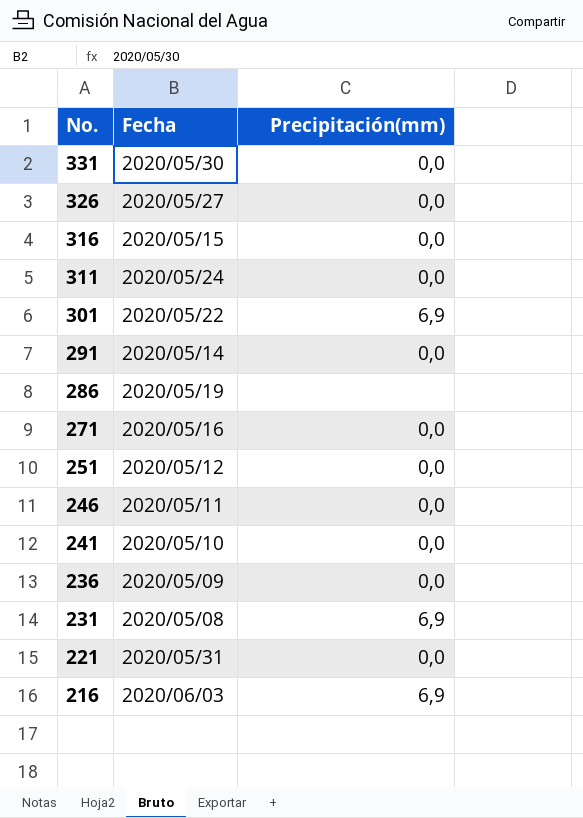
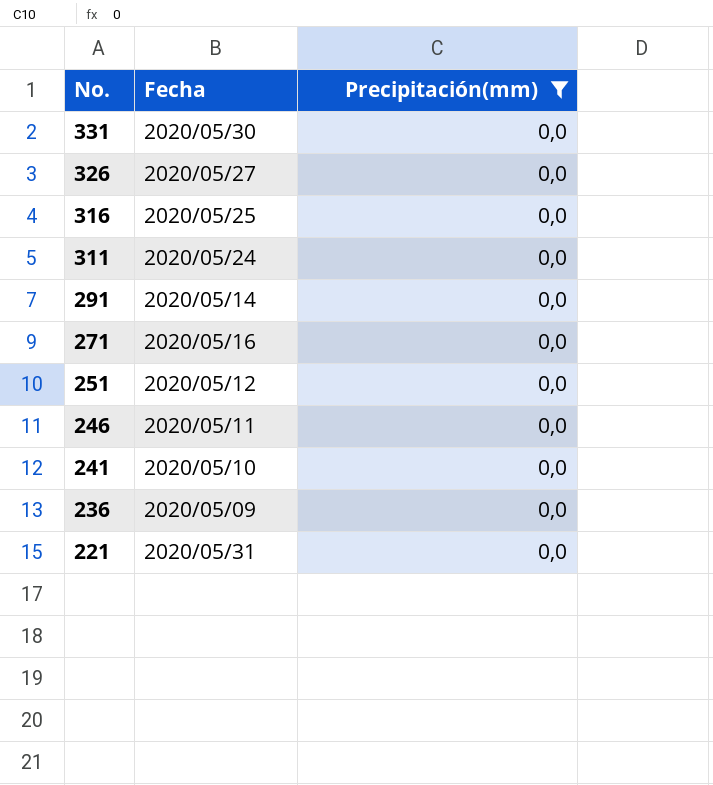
filter: none -> Precipitación(mm) = 0,0
316 | Fecha: 2020/05/15 -> 2020/05/25

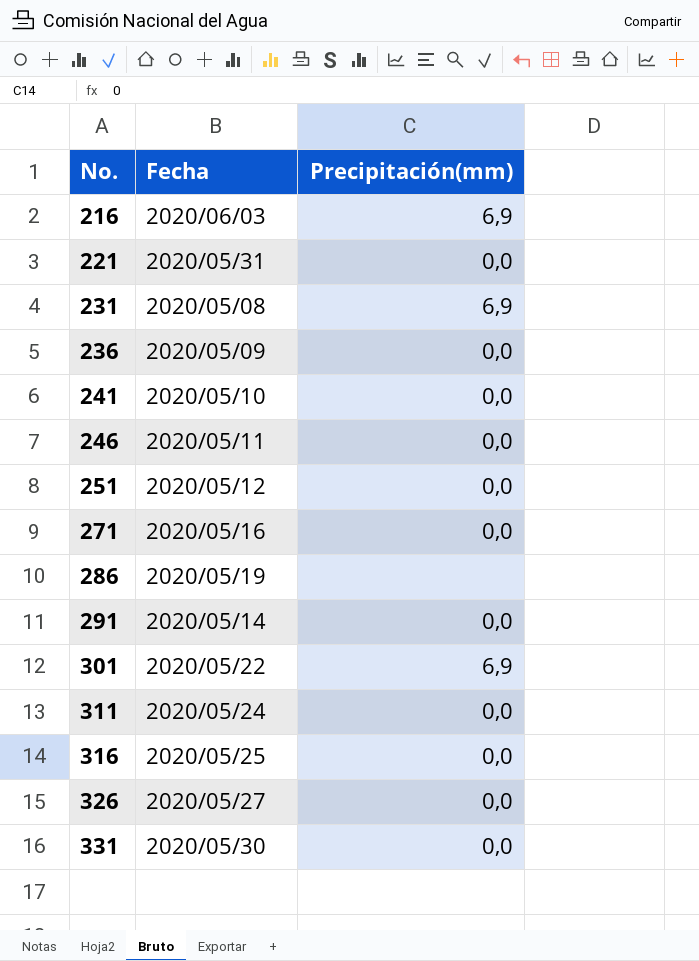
filter: Precipitación(mm) = 0,0 -> none
row order: No. descending -> No. ascending

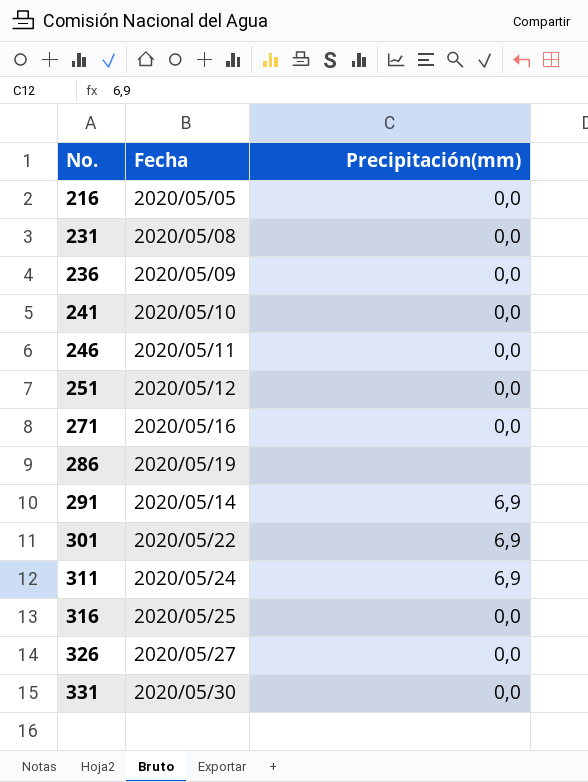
row 221: 2020/05/31 | 0,0 -> none
216 | Fecha: 2020/06/03 -> 2020/05/05
216 | Precipitación(mm): 6,9 -> 0,0
231 | Precipitación(mm): 6,9 -> 0,0
291 | Precipitación(mm): 0,0 -> 6,9
311 | Precipitación(mm): 0,0 -> 6,9

